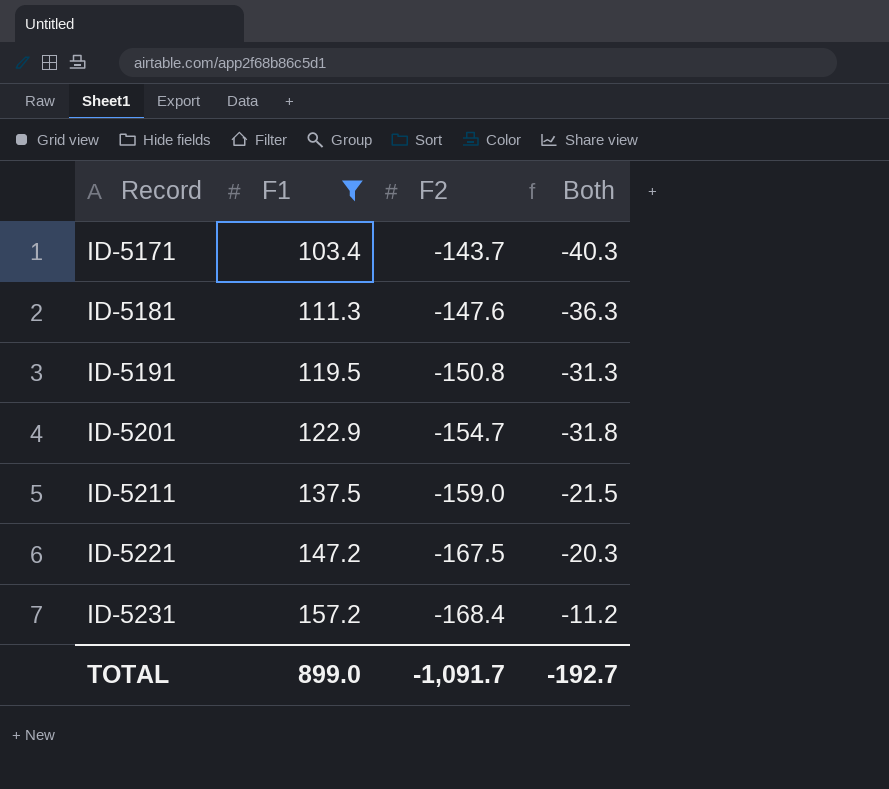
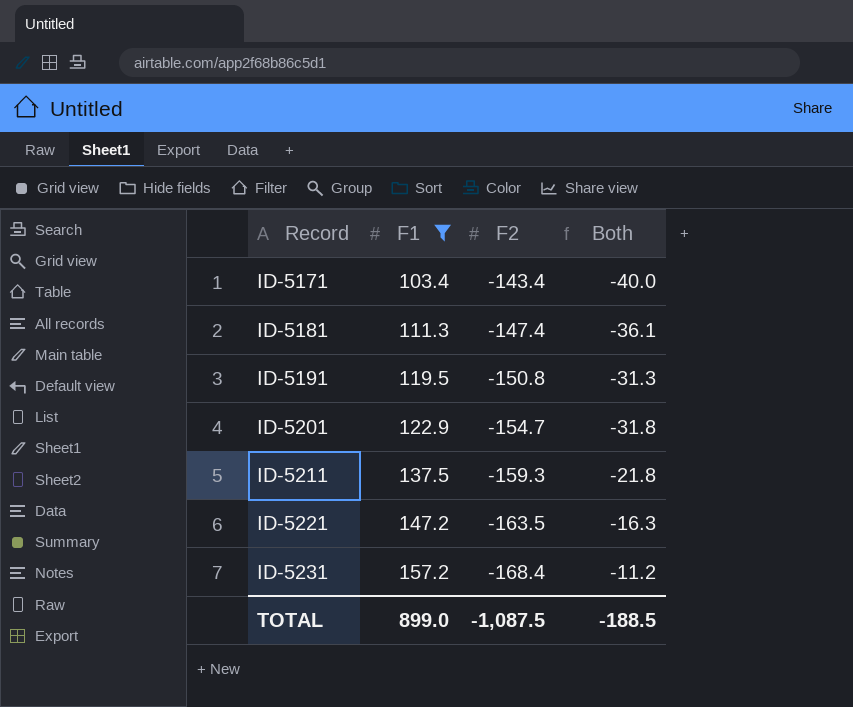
ID-5171 | F2: -143.7 -> -143.4
ID-5171 | Both: -40.3 -> -40.0
ID-5181 | F2: -147.6 -> -147.4
ID-5181 | Both: -36.3 -> -36.1
ID-5211 | F2: -159.0 -> -159.3
ID-5211 | Both: -21.5 -> -21.8
ID-5221 | F2: -167.5 -> -163.5
ID-5221 | Both: -20.3 -> -16.3
TOTAL | F2: -1,091.7 -> -1,087.5
TOTAL | Both: -192.7 -> -188.5

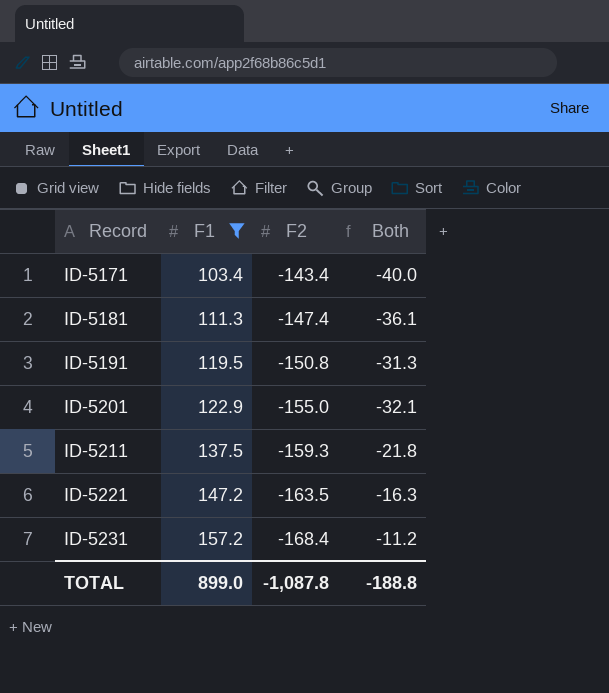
ID-5201 | F2: -154.7 -> -155.0
ID-5201 | Both: -31.8 -> -32.1
TOTAL | F2: -1,087.5 -> -1,087.8
TOTAL | Both: -188.5 -> -188.8

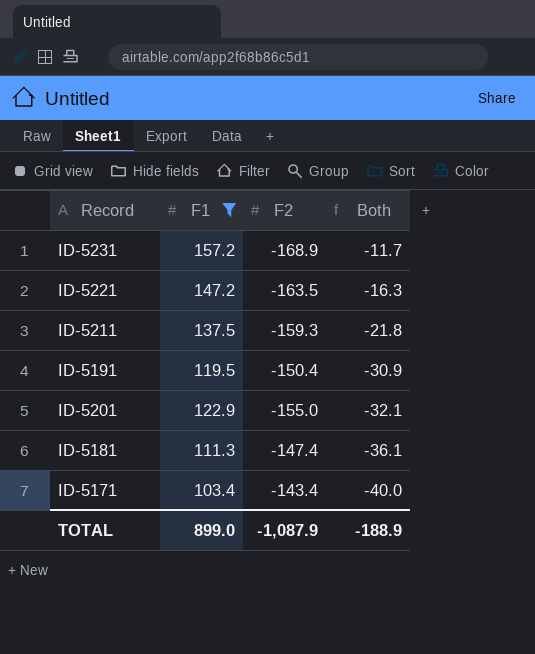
row order: Record ascending -> Both descending
ID-5231 | F2: -168.4 -> -168.9
ID-5231 | Both: -11.2 -> -11.7
ID-5191 | F2: -150.8 -> -150.4
ID-5191 | Both: -31.3 -> -30.9
TOTAL | F2: -1,087.8 -> -1,087.9
TOTAL | Both: -188.8 -> -188.9

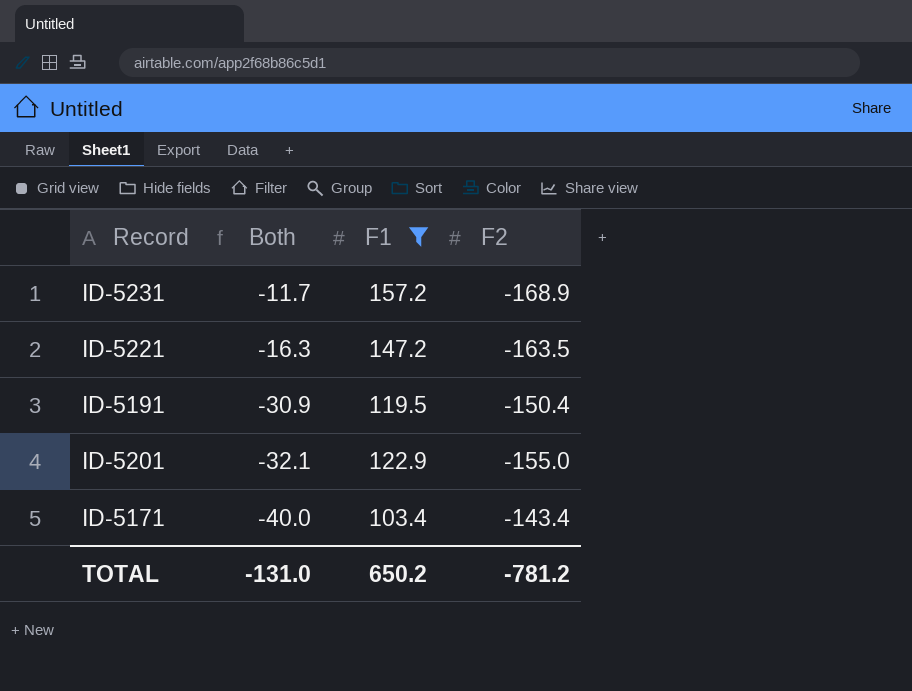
column Both | position: 4 -> 2
row ID-5211: 137.5 | -159.3 | -21.8 -> none
row ID-5181: 111.3 | -147.4 | -36.1 -> none
TOTAL | Both: -188.9 -> -131.0
TOTAL | F1: 899.0 -> 650.2
TOTAL | F2: -1,087.9 -> -781.2

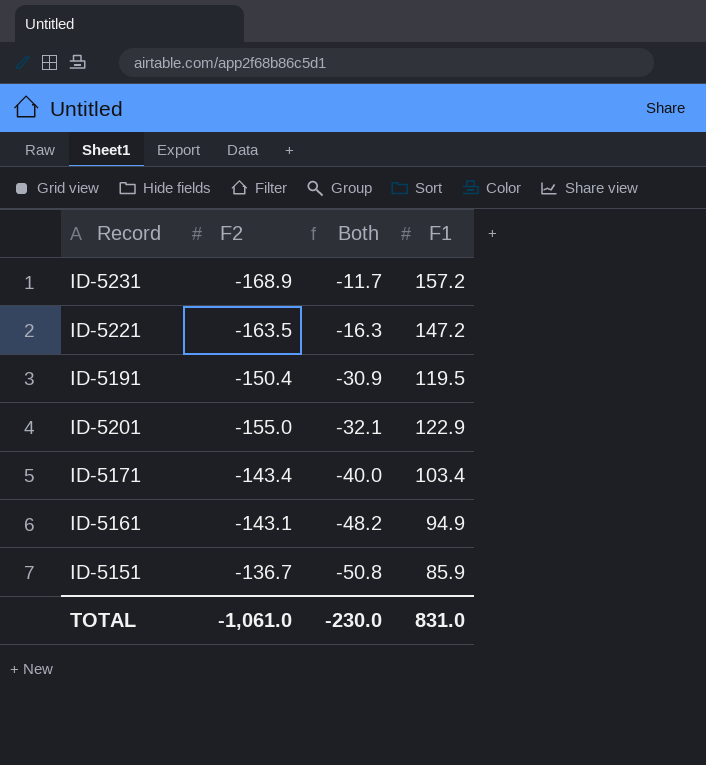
filter: F1 >= 103.4 -> none
column F2 | position: 4 -> 2
TOTAL | F2: -781.2 -> -1,061.0
TOTAL | Both: -131.0 -> -230.0
TOTAL | F1: 650.2 -> 831.0

